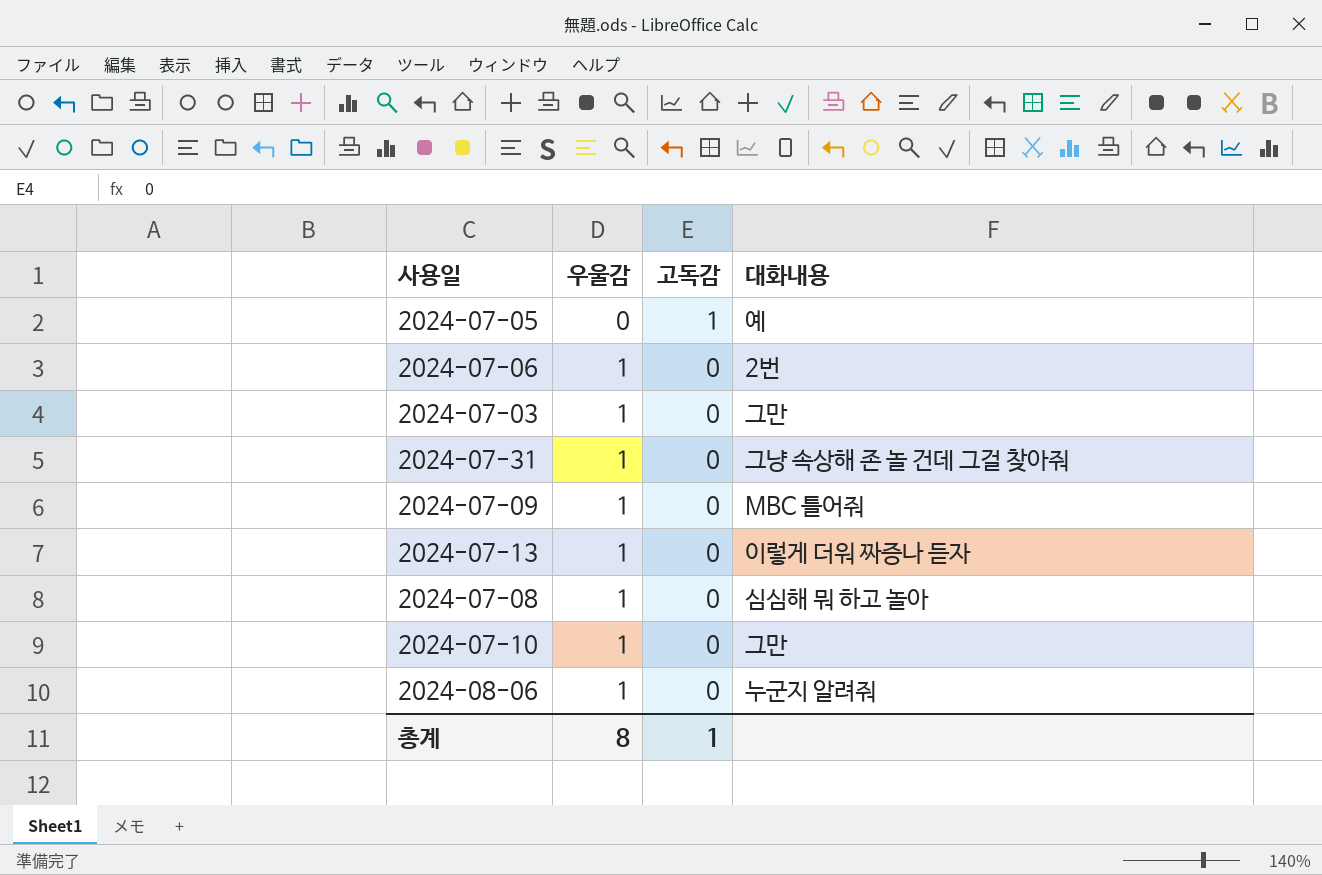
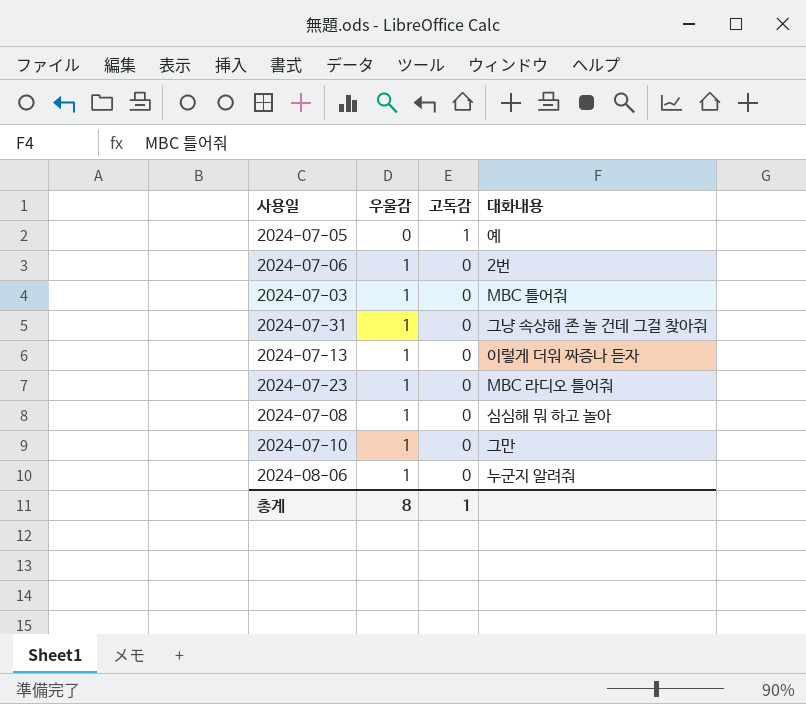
row 2024-07-09: 1 | 0 | MBC 틀어줘 -> none
2024-07-03 | 대화내용: 그만 -> MBC 틀어줘
row 2024-07-23: none -> 1 | 0 | MBC 라디오 틀어줘

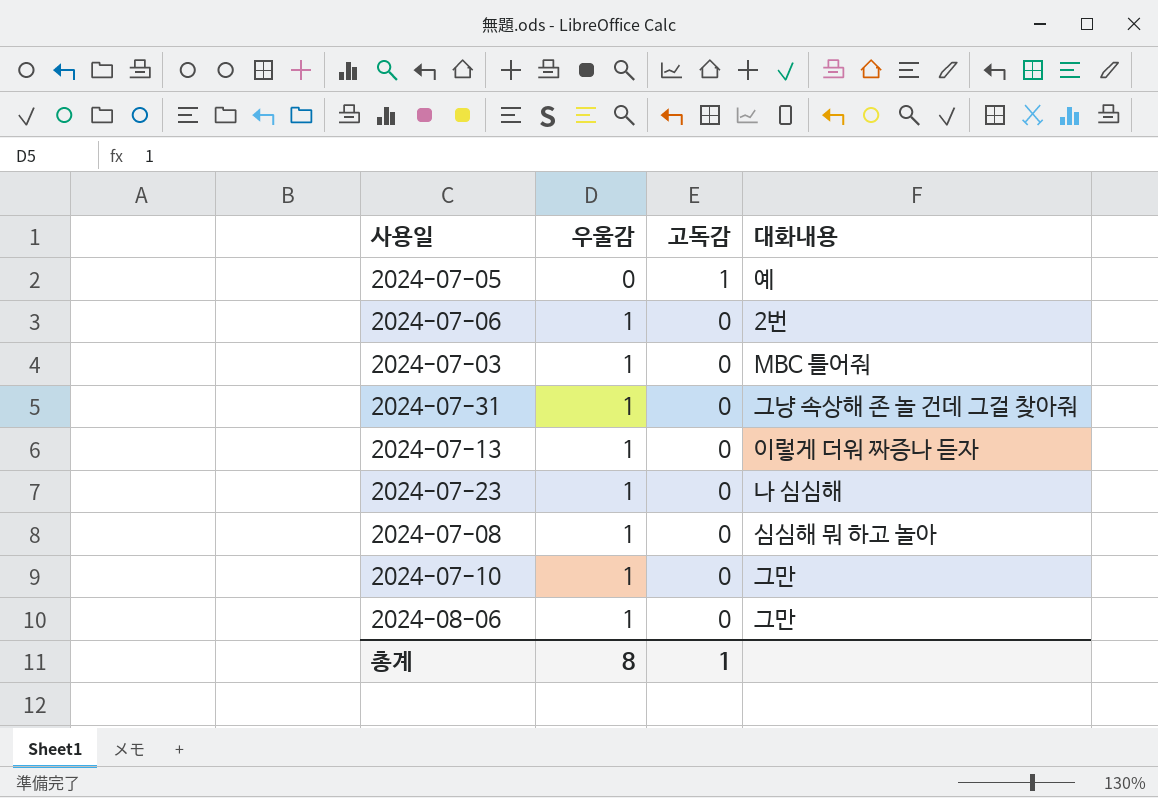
2024-07-23 | 대화내용: MBC 라디오 틀어줘 -> 나 심심해
2024-08-06 | 대화내용: 누군지 알려줘 -> 그만

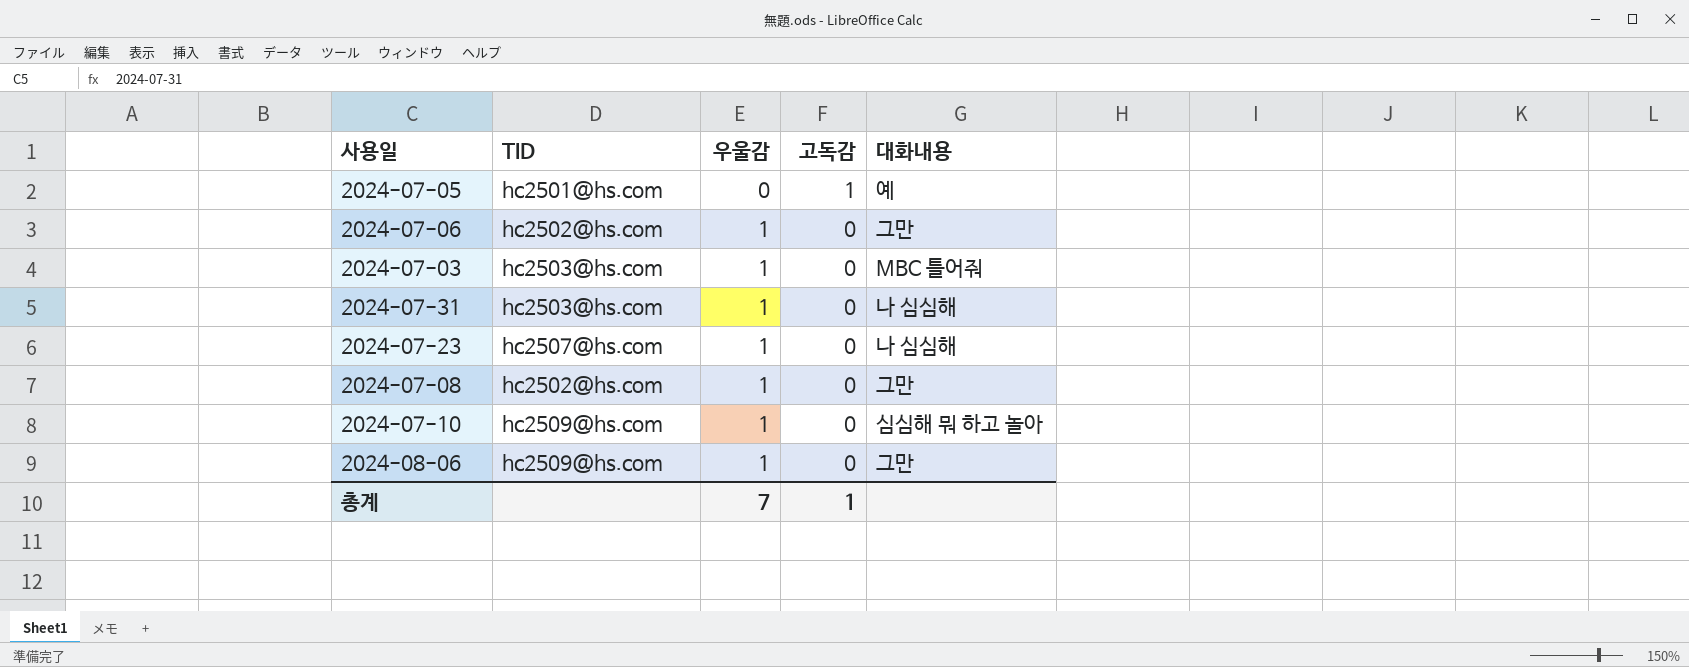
column TID | position: none -> 2
row 2024-07-13: 1 | 0 | 이렇게 더워 짜증나 듣자 -> none
2024-07-06 | 대화내용: 2번 -> 그만
2024-07-31 | 대화내용: 그냥 속상해 존 놀 건데 그걸 찾아줘 -> 나 심심해
2024-07-08 | 대화내용: 심심해 뭐 하고 놀아 -> 그만
2024-07-10 | 대화내용: 그만 -> 심심해 뭐 하고 놀아
총계 | 우울감: 8 -> 7

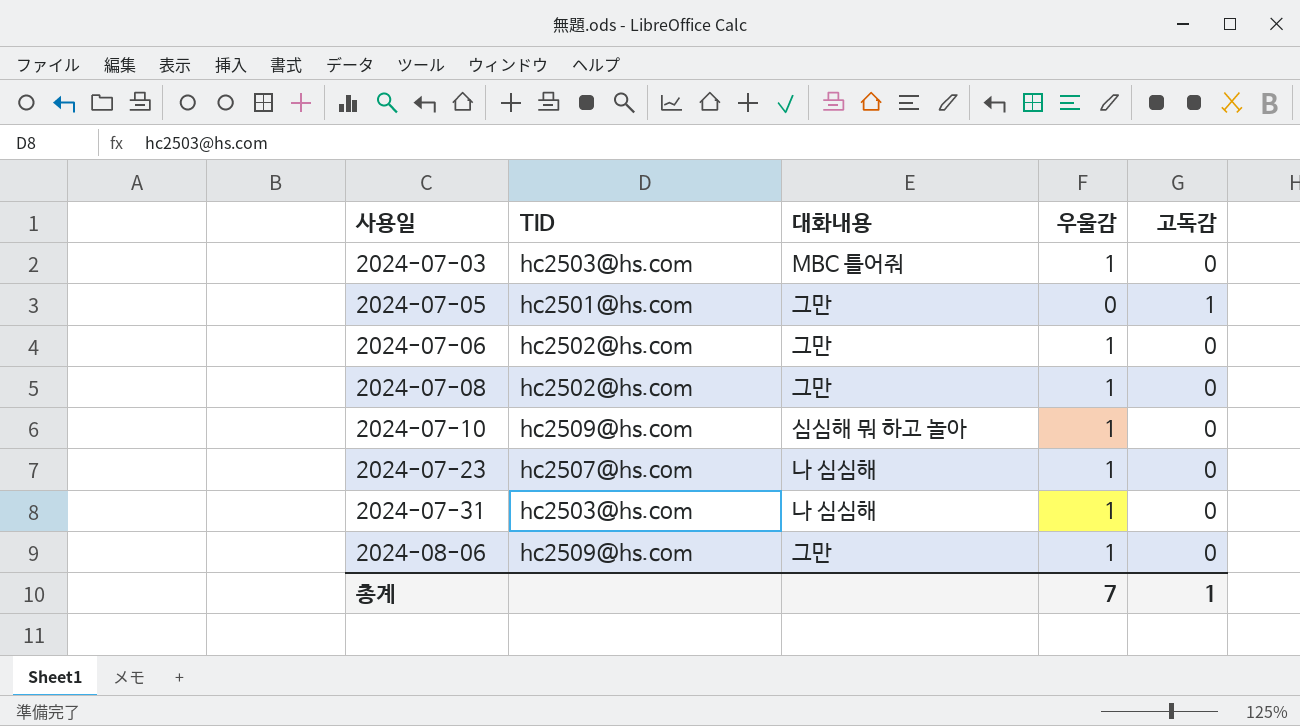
row order: 우울감 ascending -> 사용일 ascending
column 대화내용 | position: 5 -> 3
2024-07-05 | 대화내용: 예 -> 그만

